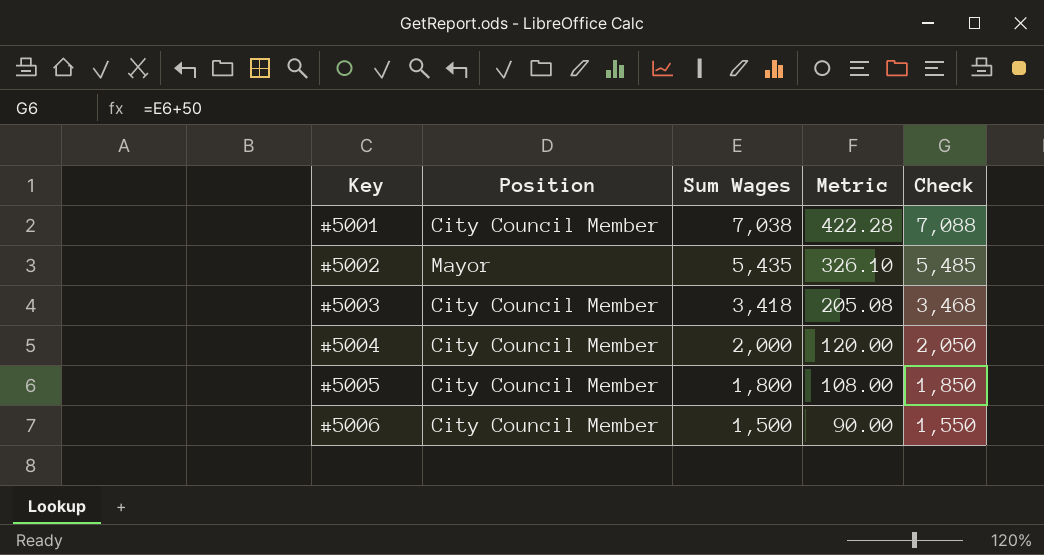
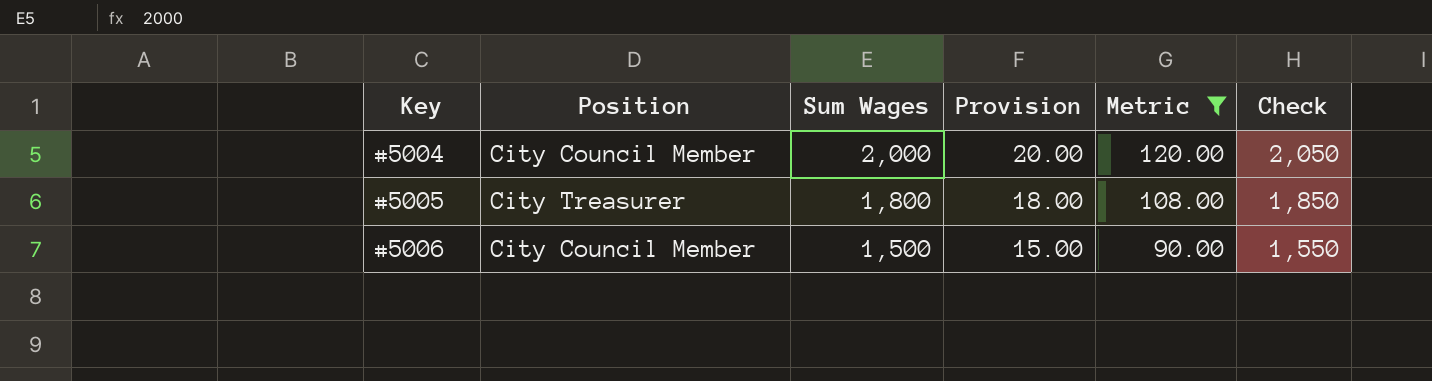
filter: none -> Metric <= 120.00
column Provision | formula: none -> [Sum Wages] * 0.01
#5005 | Position: City Council Member -> City Treasurer

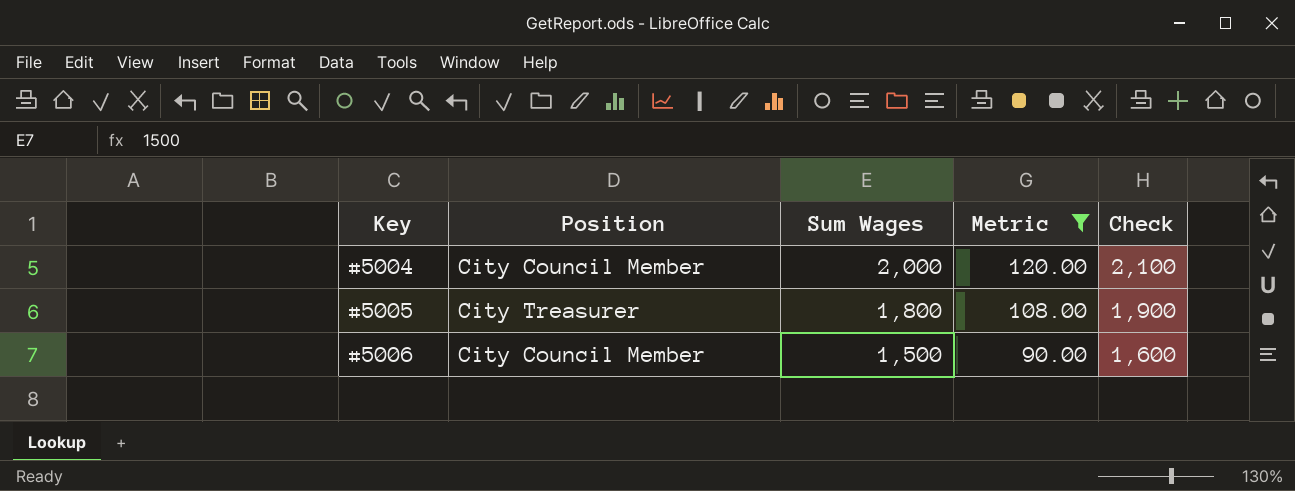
column Provision | formula: [Sum Wages] * 0.01 -> none
column Check | formula: [Sum Wages] + 50 -> [Sum Wages] + 100

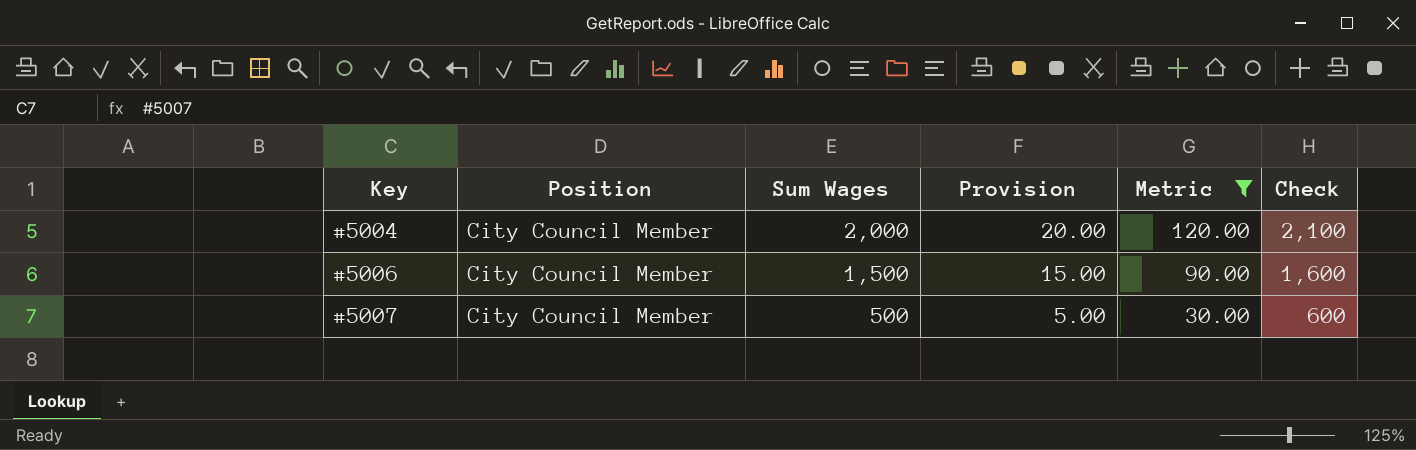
column Provision | formula: none -> [Sum Wages] * 0.01
row #5005: City Treasurer | 1,800 | 108.00 | 1,900 -> none
row #5007: none -> City Council Member | 500 | 5.00 | 30.00 | 600

